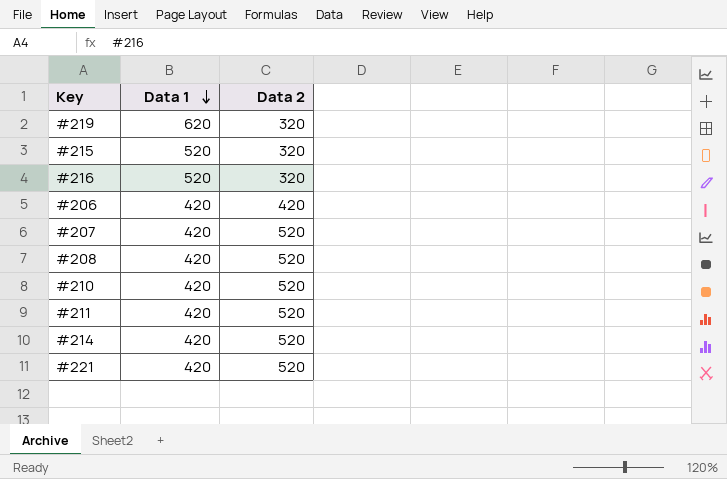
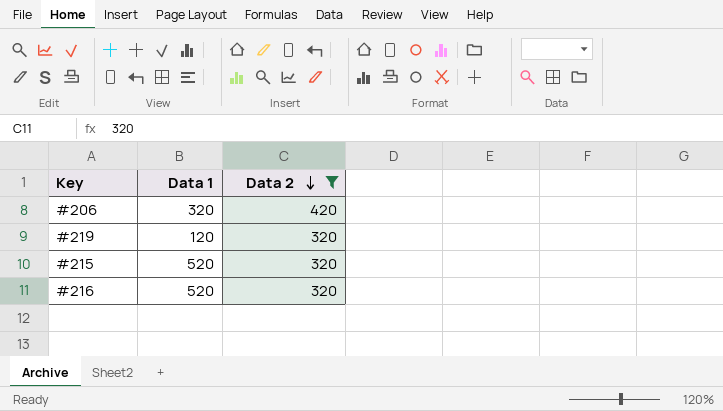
filter: none -> Data 2 != 520
row order: Data 1 descending -> Data 2 descending
#206 | Data 1: 420 -> 320
#219 | Data 1: 620 -> 120

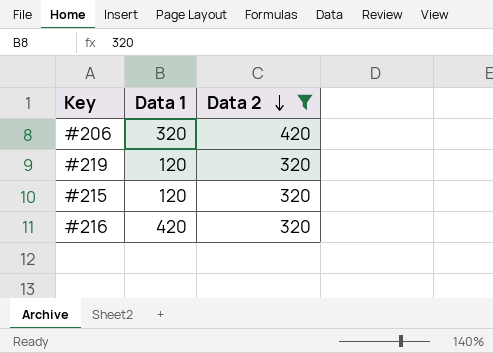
#215 | Data 1: 520 -> 120
#216 | Data 1: 520 -> 420

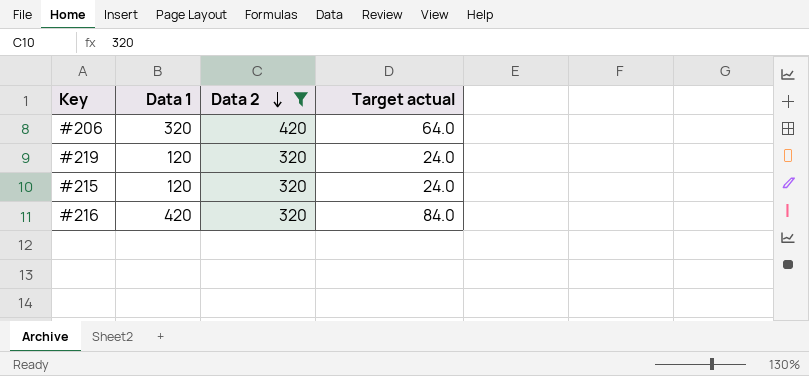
column Target actual | formula: none -> [Data 1] * 0.2

